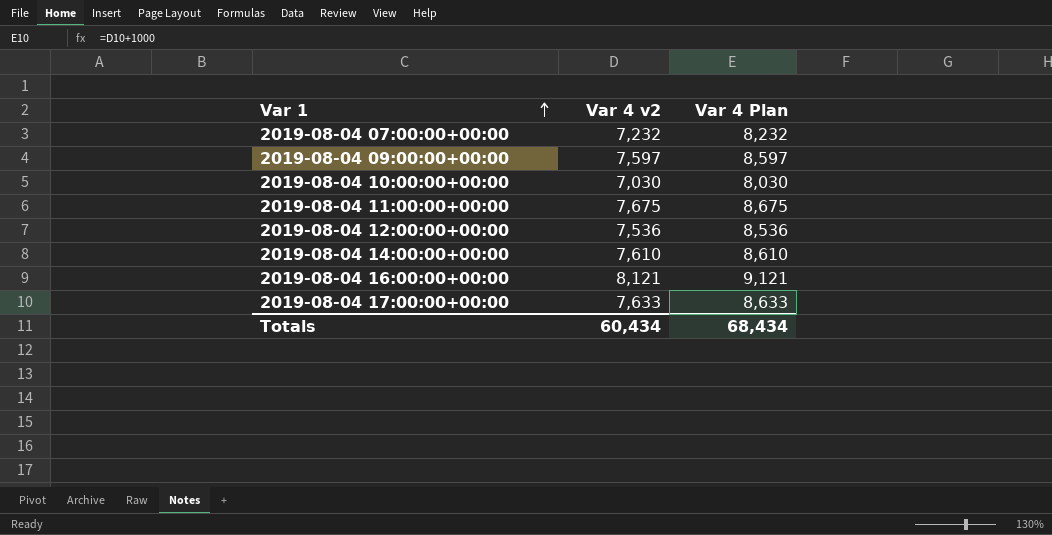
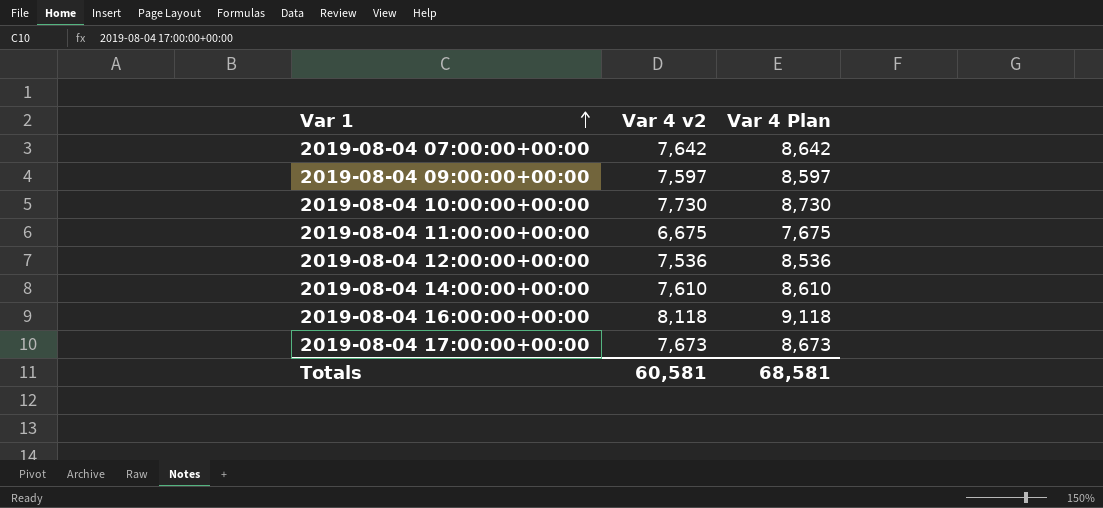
2019-08-04 07:00:00+00:00 | Var 4 v2: 7,232 -> 7,642
2019-08-04 07:00:00+00:00 | Var 4 Plan: 8,232 -> 8,642
2019-08-04 10:00:00+00:00 | Var 4 v2: 7,030 -> 7,730
2019-08-04 10:00:00+00:00 | Var 4 Plan: 8,030 -> 8,730
2019-08-04 11:00:00+00:00 | Var 4 v2: 7,675 -> 6,675
2019-08-04 11:00:00+00:00 | Var 4 Plan: 8,675 -> 7,675
2019-08-04 16:00:00+00:00 | Var 4 v2: 8,121 -> 8,118
2019-08-04 16:00:00+00:00 | Var 4 Plan: 9,121 -> 9,118
2019-08-04 17:00:00+00:00 | Var 4 v2: 7,633 -> 7,673
2019-08-04 17:00:00+00:00 | Var 4 Plan: 8,633 -> 8,673
Totals | Var 4 v2: 60,434 -> 60,581
Totals | Var 4 Plan: 68,434 -> 68,581

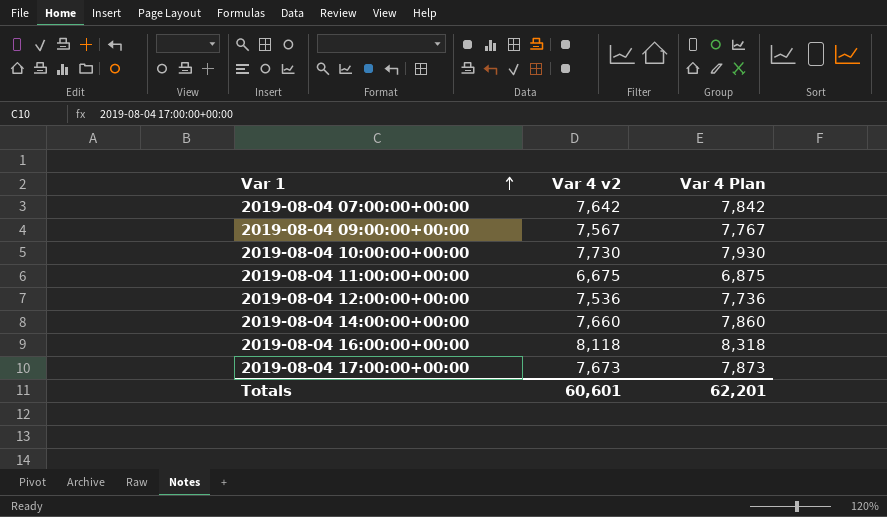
column Var 4 Plan | formula: [Var 4 v2] + 1000 -> [Var 4 v2] + 200
2019-08-04 09:00:00+00:00 | Var 4 v2: 7,597 -> 7,567
2019-08-04 14:00:00+00:00 | Var 4 v2: 7,610 -> 7,660
Totals | Var 4 v2: 60,581 -> 60,601
Totals | Var 4 Plan: 68,581 -> 62,201

